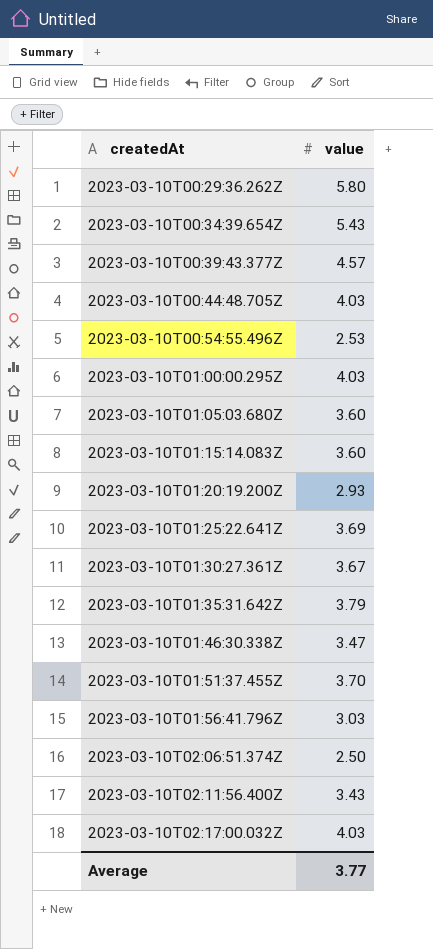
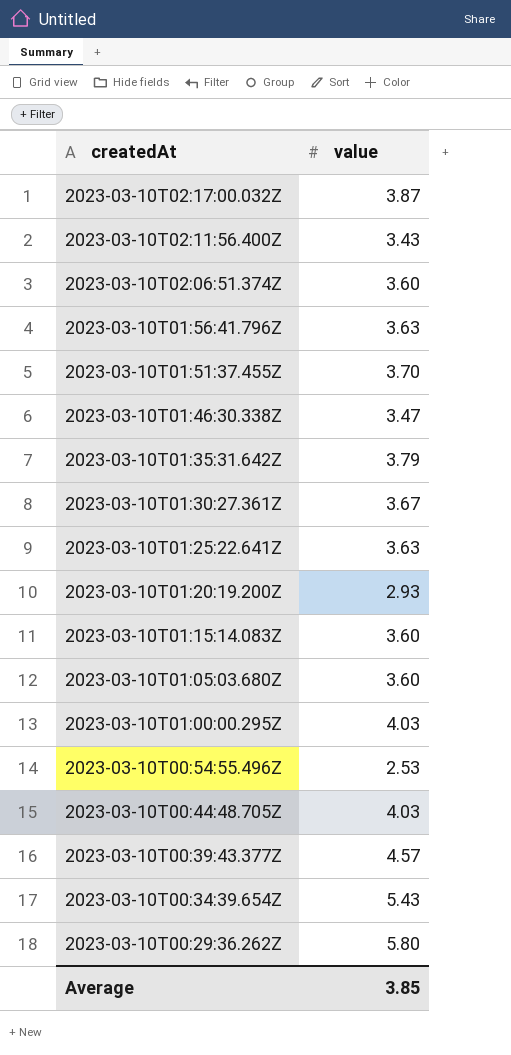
row order: createdAt ascending -> createdAt descending
2023-03-10T02:17:00.032Z | value: 4.03 -> 3.87
2023-03-10T02:06:51.374Z | value: 2.50 -> 3.60
2023-03-10T01:56:41.796Z | value: 3.03 -> 3.63
2023-03-10T01:25:22.641Z | value: 3.69 -> 3.63
Average | value: 3.77 -> 3.85

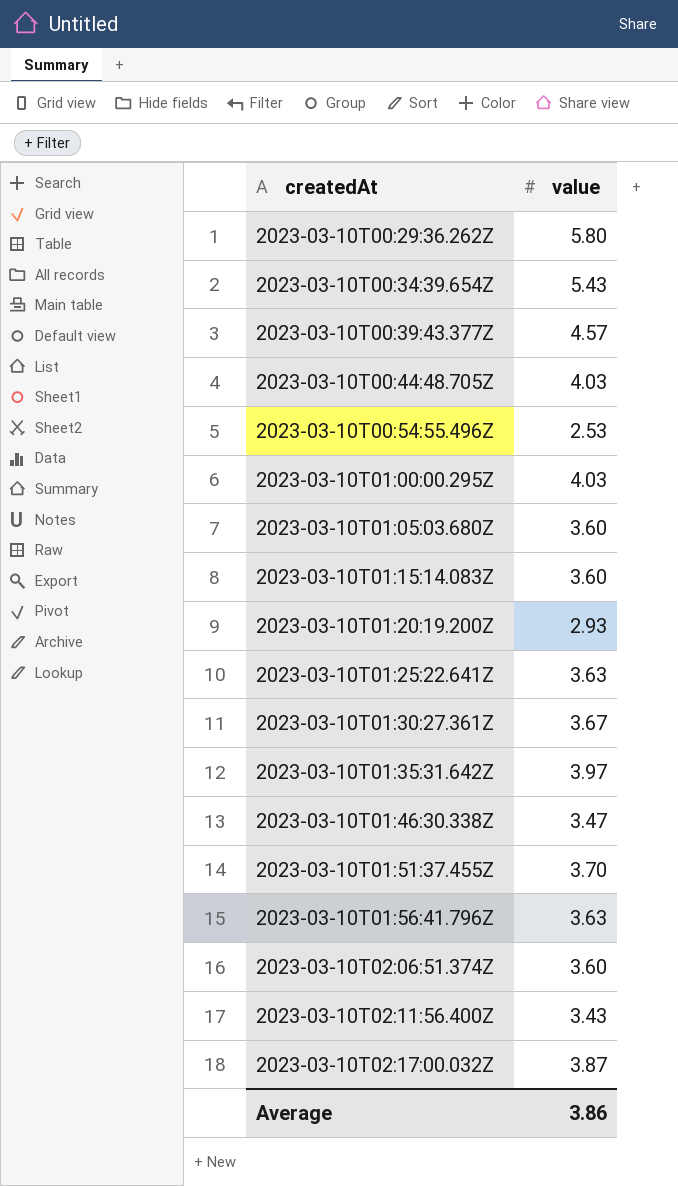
row order: createdAt descending -> createdAt ascending
2023-03-10T01:35:31.642Z | value: 3.79 -> 3.97
Average | value: 3.85 -> 3.86

